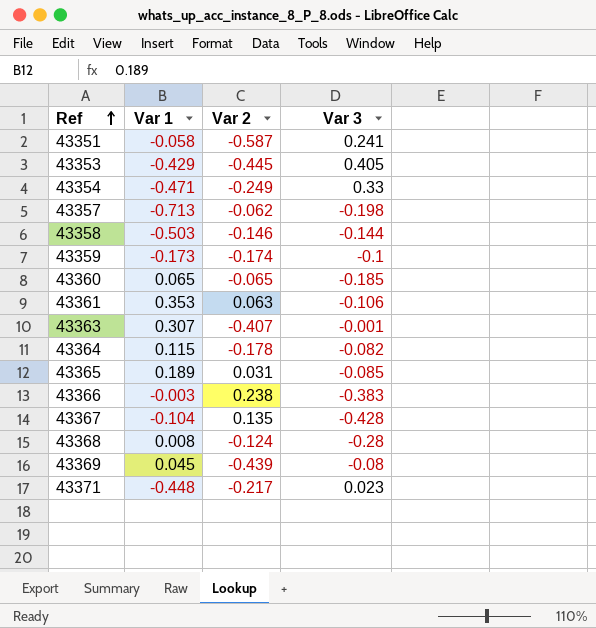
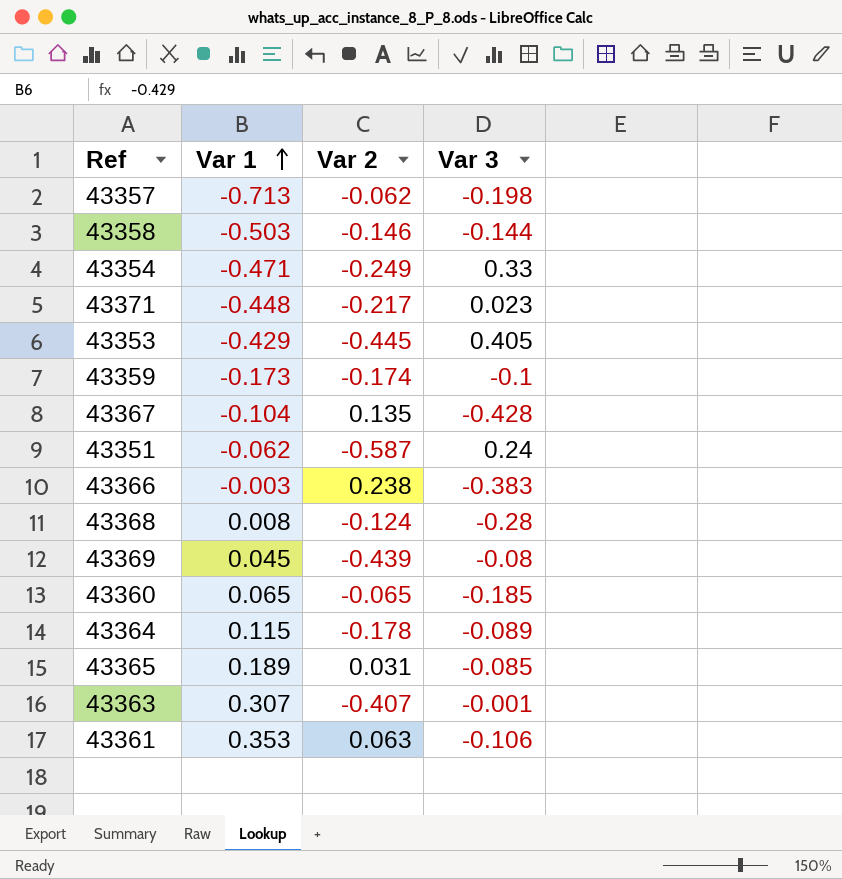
row order: Ref ascending -> Var 1 ascending
43351 | Var 1: -0.058 -> -0.062
43351 | Var 3: 0.241 -> 0.24
43364 | Var 3: -0.082 -> -0.089

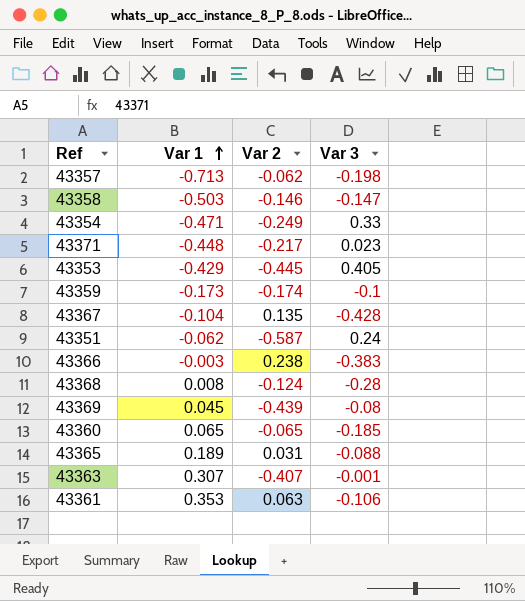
row 43364: 0.115 | -0.178 | -0.089 -> none
43358 | Var 3: -0.144 -> -0.147
43365 | Var 3: -0.085 -> -0.088

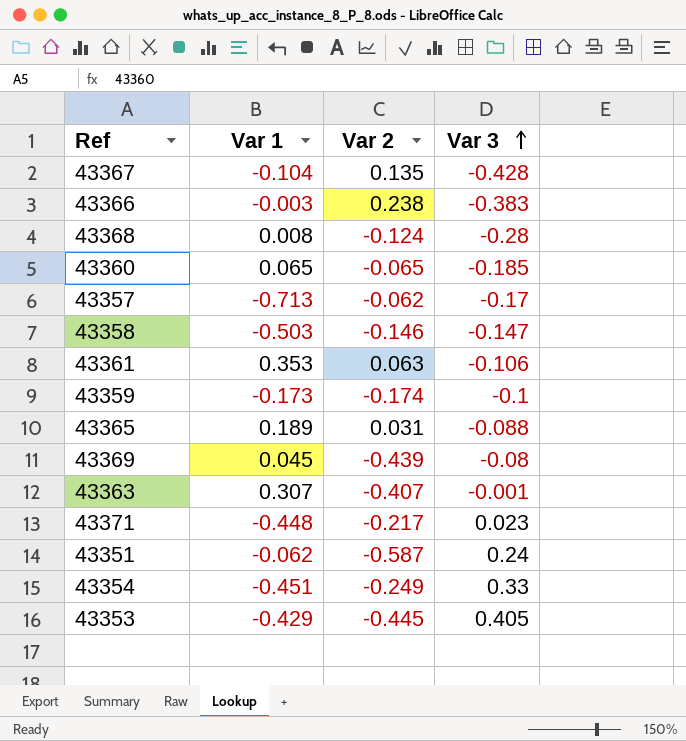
row order: Var 1 ascending -> Var 3 ascending
43357 | Var 3: -0.198 -> -0.17
43354 | Var 1: -0.471 -> -0.451

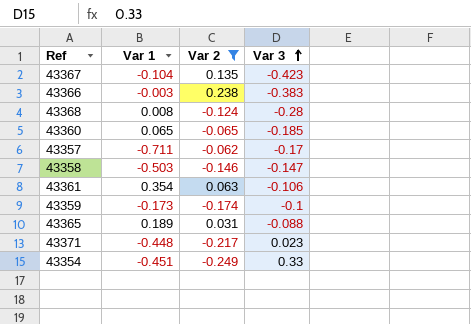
filter: none -> Var 2 >= -0.249
43367 | Var 3: -0.428 -> -0.423
43357 | Var 1: -0.713 -> -0.711
43361 | Var 1: 0.353 -> 0.354

